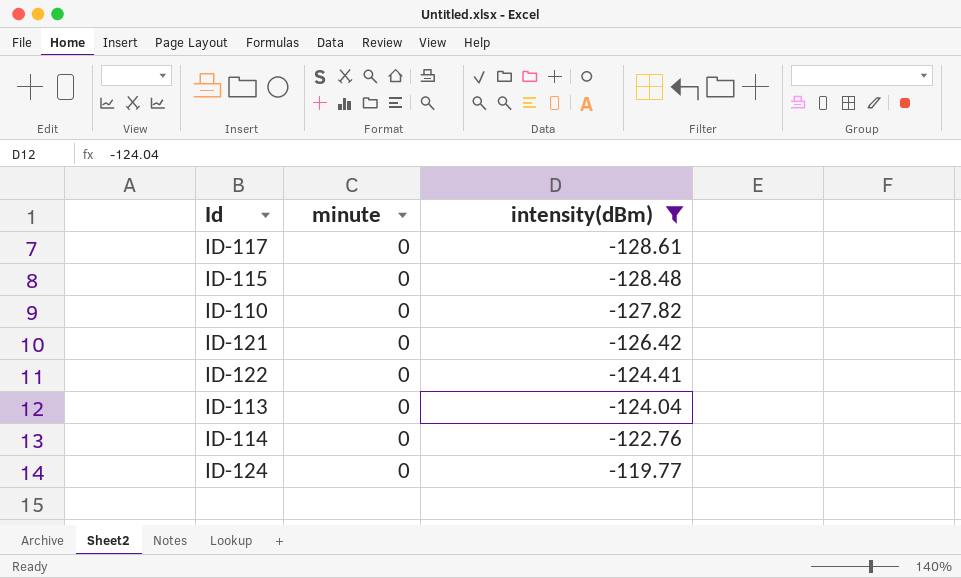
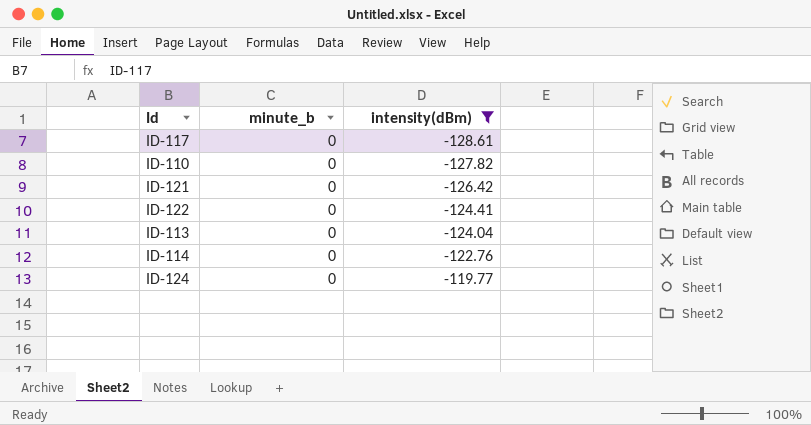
column name: minute -> minute_b
row ID-115: 0 | -128.48 -> none

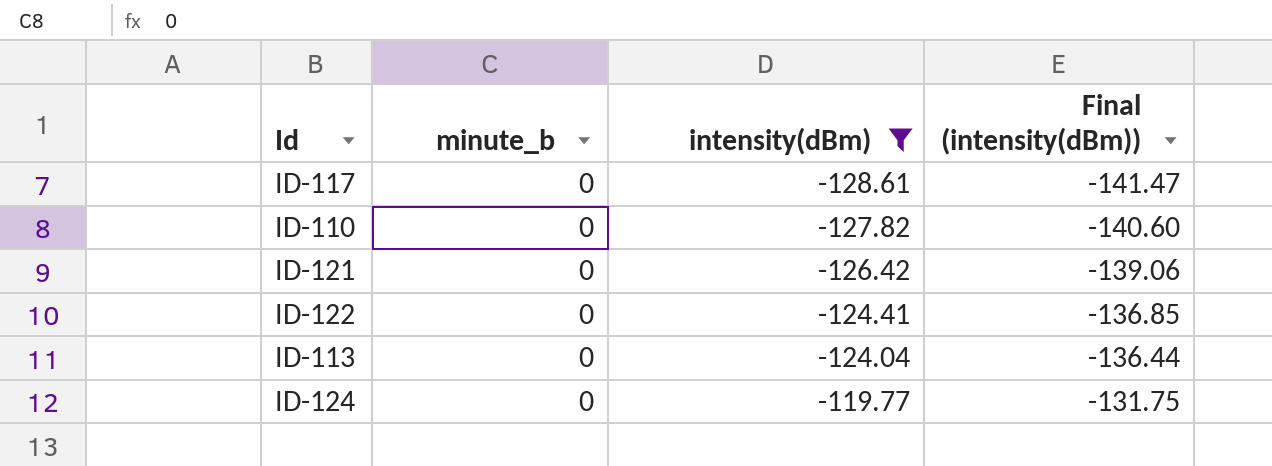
column Final (intensity(dBm)) | formula: none -> [intensity(dBm)] * 1.1
row ID-114: 0 | -122.76 -> none

